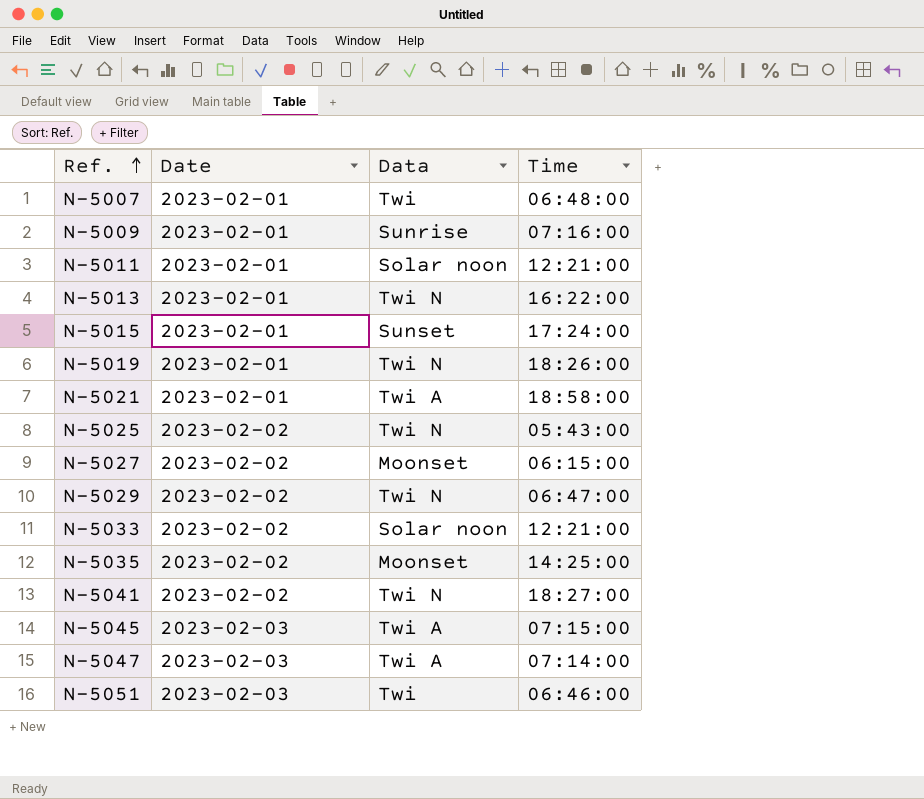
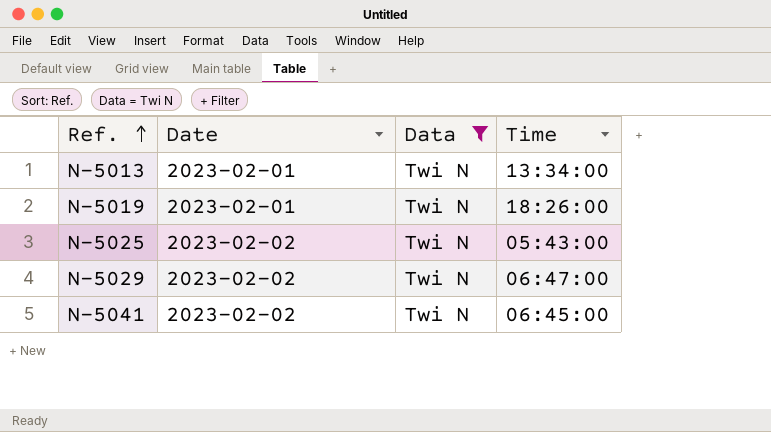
filter: none -> Data = Twi N
N-5013 | Time: 16:22:00 -> 13:34:00
N-5041 | Time: 18:27:00 -> 06:45:00

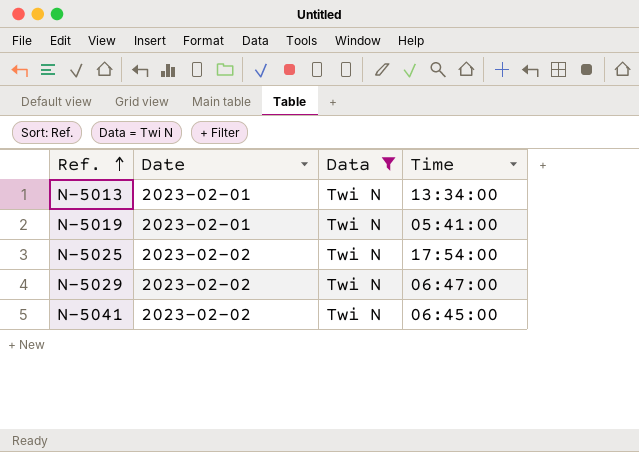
N-5019 | Time: 18:26:00 -> 05:41:00
N-5025 | Time: 05:43:00 -> 17:54:00

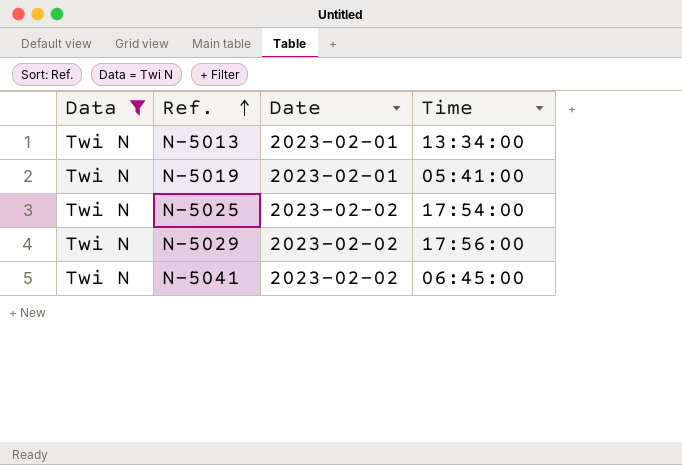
column Data | position: 3 -> 1
N-5029 | Time: 06:47:00 -> 17:56:00

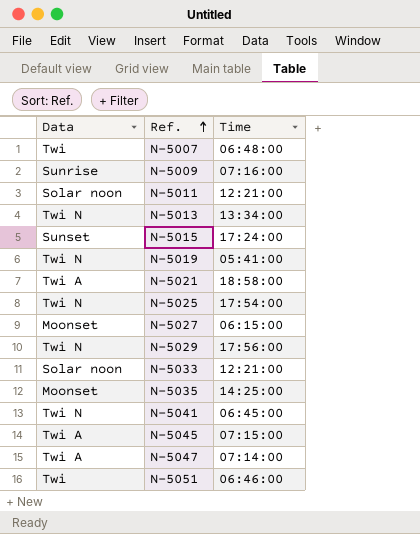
filter: Data = Twi N -> none
column Date | position: 3 -> none

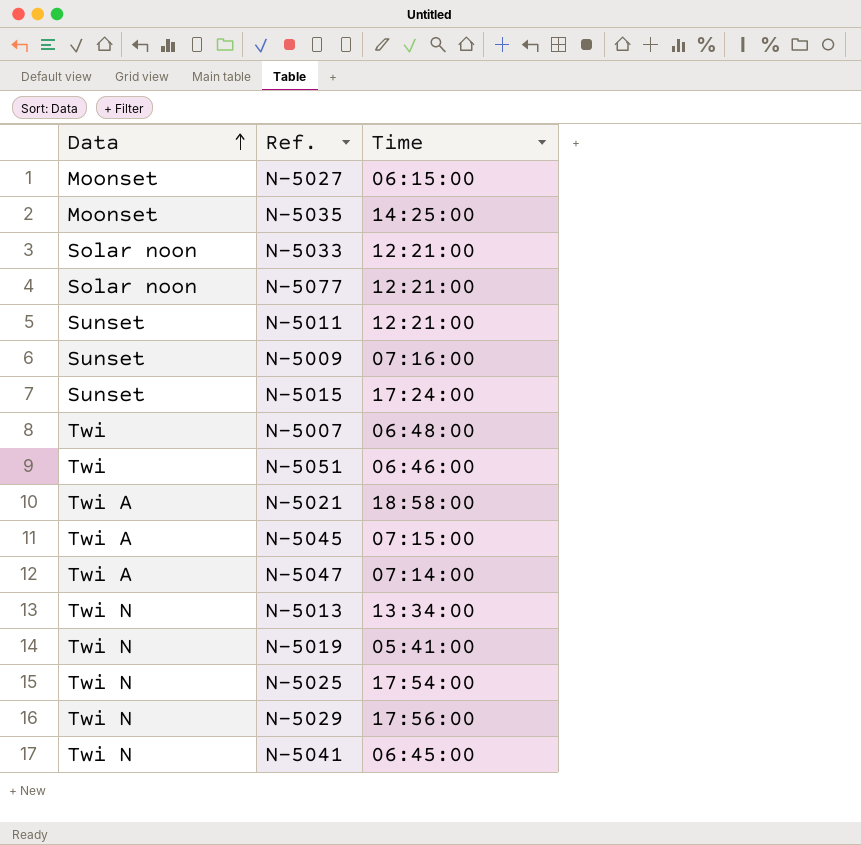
row order: Ref. ascending -> Data ascending
row N-5077: none -> Solar noon | 12:21:00
N-5011 | Data: Solar noon -> Sunset
N-5009 | Data: Sunrise -> Sunset

